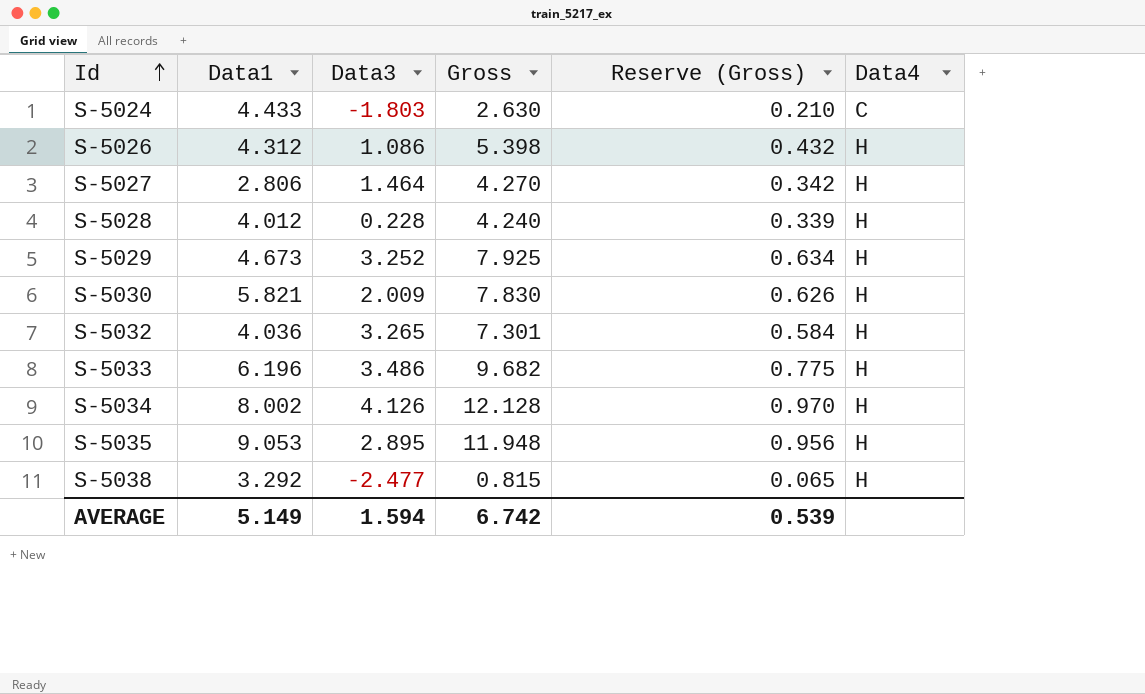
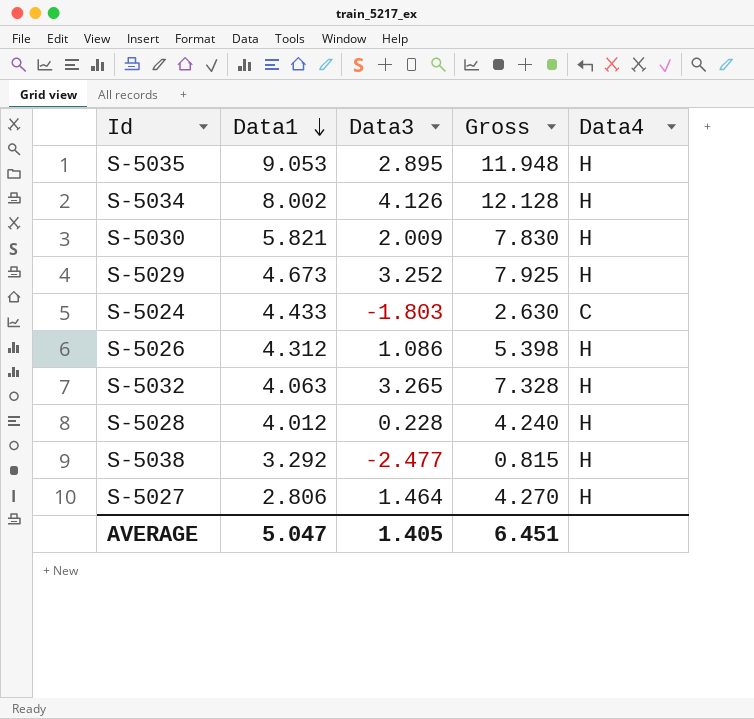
row order: Id ascending -> Data1 descending
column Reserve (Gross) | formula: [Gross] * 0.08 -> none
row S-5033: 6.196 | 3.486 | 9.682 | 0.775 | H -> none
S-5032 | Data1: 4.036 -> 4.063
S-5032 | Gross: 7.301 -> 7.328
AVERAGE | Data1: 5.149 -> 5.047
AVERAGE | Data3: 1.594 -> 1.405
AVERAGE | Gross: 6.742 -> 6.451

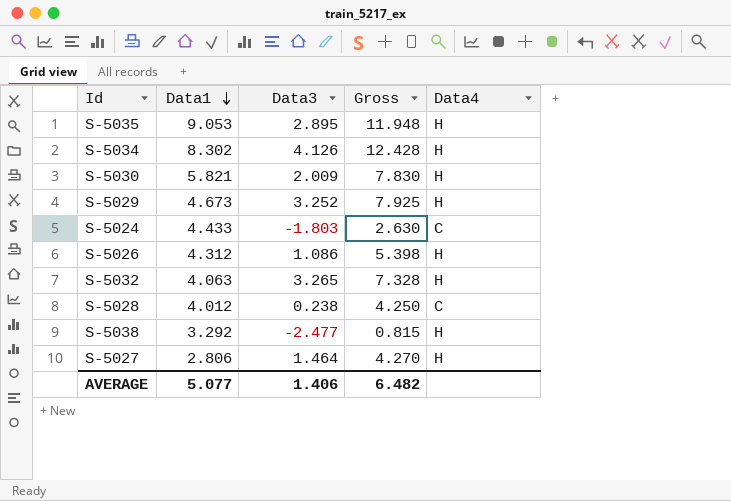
S-5034 | Data1: 8.002 -> 8.302
S-5034 | Gross: 12.128 -> 12.428
S-5028 | Data3: 0.228 -> 0.238
S-5028 | Gross: 4.240 -> 4.250
S-5028 | Data4: H -> C
AVERAGE | Data1: 5.047 -> 5.077
AVERAGE | Data3: 1.405 -> 1.406
AVERAGE | Gross: 6.451 -> 6.482

